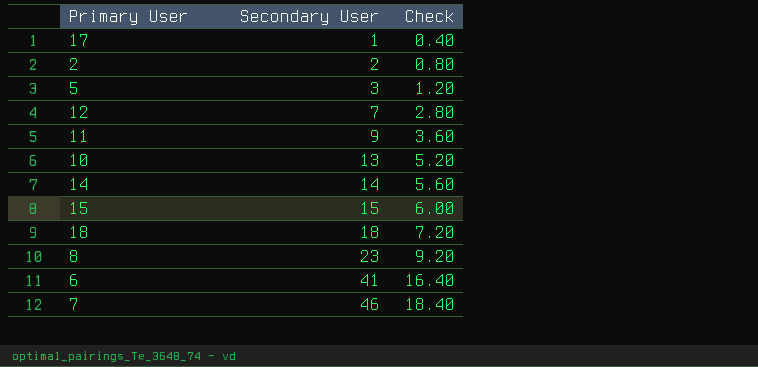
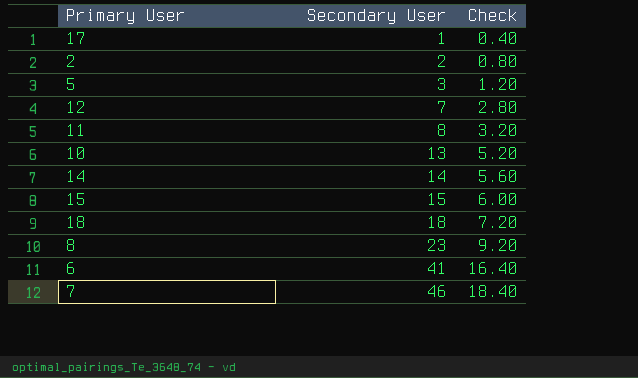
11 | Secondary User: 9 -> 8
11 | Check: 3.60 -> 3.20

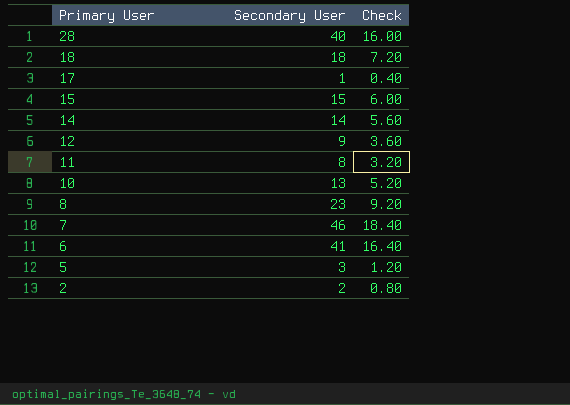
row order: Secondary User ascending -> Primary User descending
row 28: none -> 40 | 16.00
12 | Secondary User: 7 -> 9
12 | Check: 2.80 -> 3.60

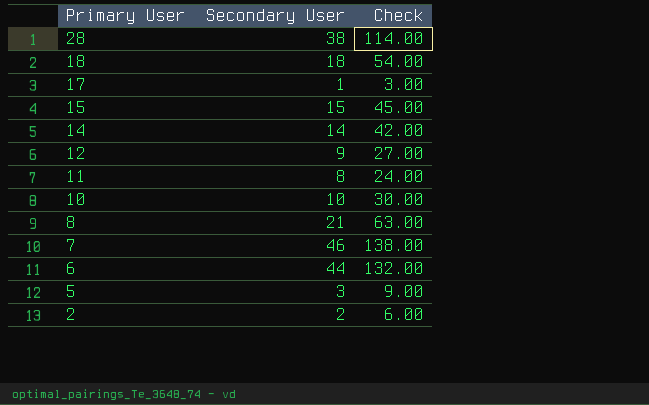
column Check | formula: [Secondary User] * 0.4 -> [Secondary User] * 3
28 | Secondary User: 40 -> 38
10 | Secondary User: 13 -> 10
8 | Secondary User: 23 -> 21
6 | Secondary User: 41 -> 44

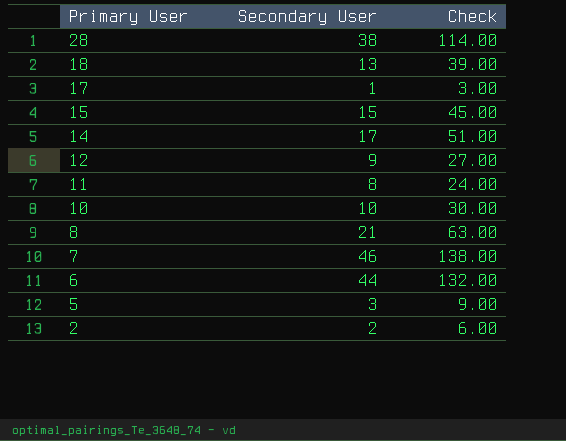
18 | Secondary User: 18 -> 13
18 | Check: 54.00 -> 39.00
14 | Secondary User: 14 -> 17
14 | Check: 42.00 -> 51.00

